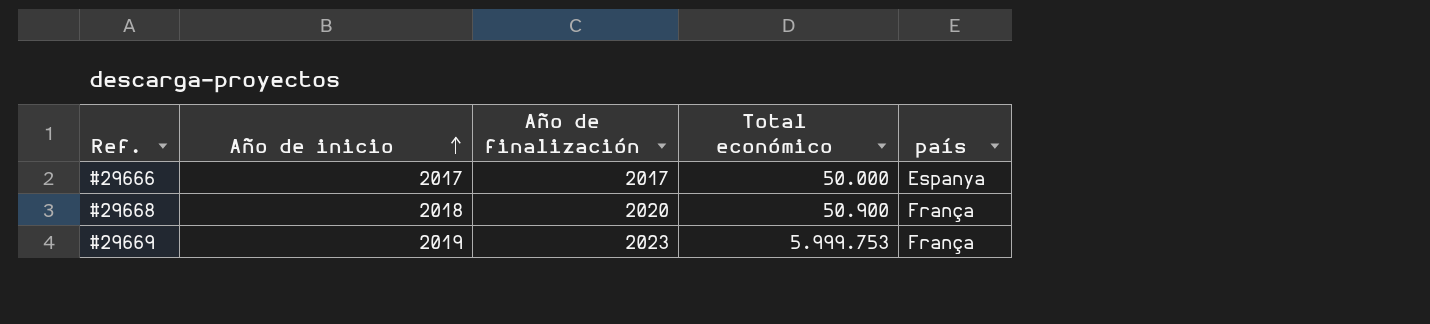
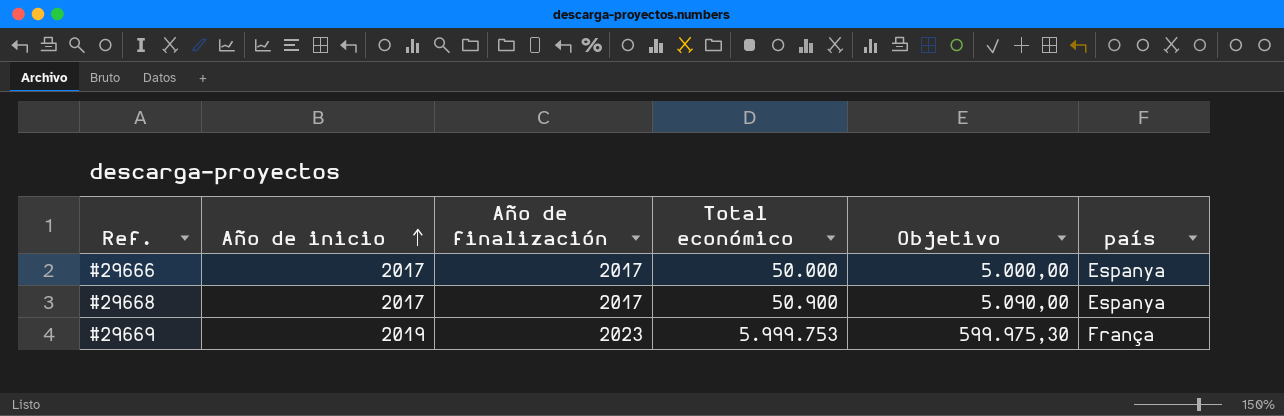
column Objetivo | formula: none -> [Total económico] * 0,1
#29668 | Año de inicio: 2018 -> 2017
#29668 | Año de finalización: 2020 -> 2017
#29668 | país: França -> Espanya

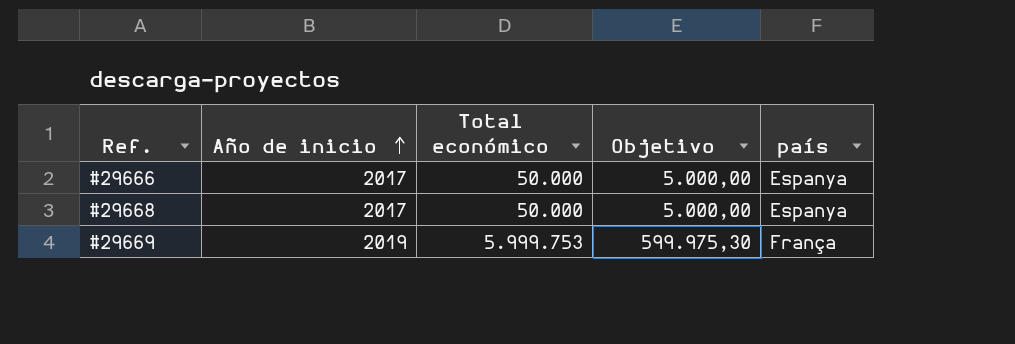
column Año de finalización | position: 3 -> none
#29668 | Total económico: 50.900 -> 50.000
#29668 | Objetivo: 5.090,00 -> 5.000,00

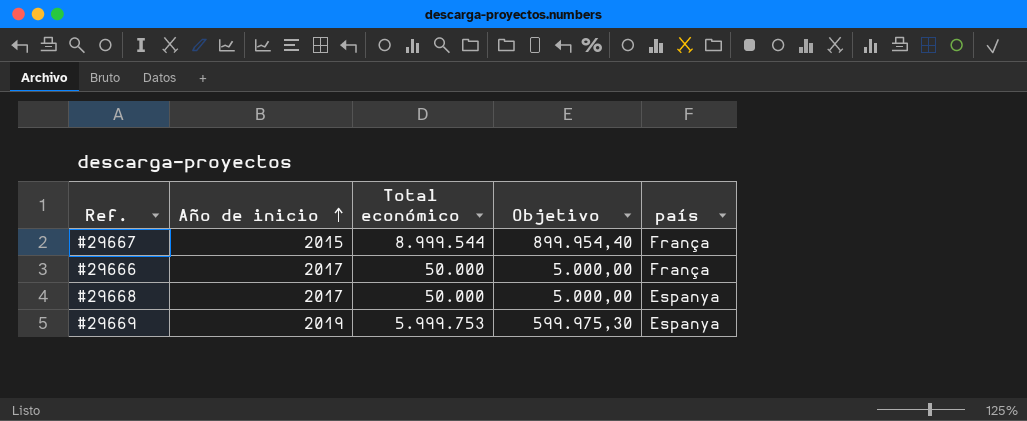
row #29667: none -> 2015 | 8.999.544 | 899.954,40 | França
#29666 | país: Espanya -> França
#29669 | país: França -> Espanya

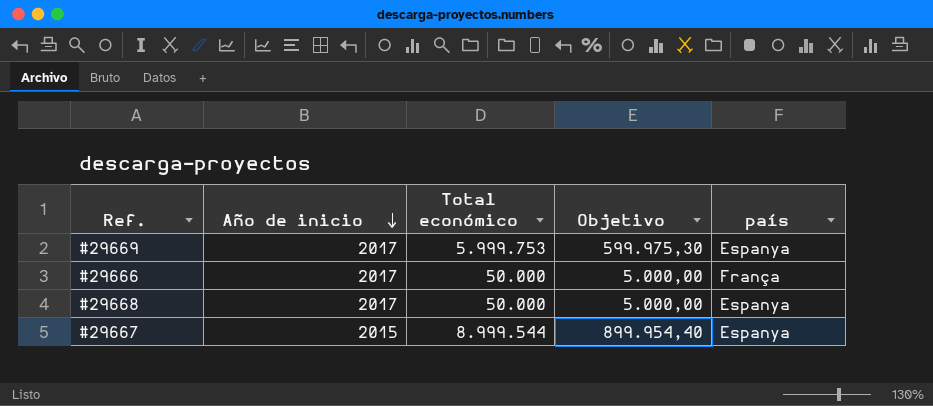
row order: Año de inicio ascending -> Año de inicio descending
#29669 | Año de inicio: 2019 -> 2017
#29667 | país: França -> Espanya

